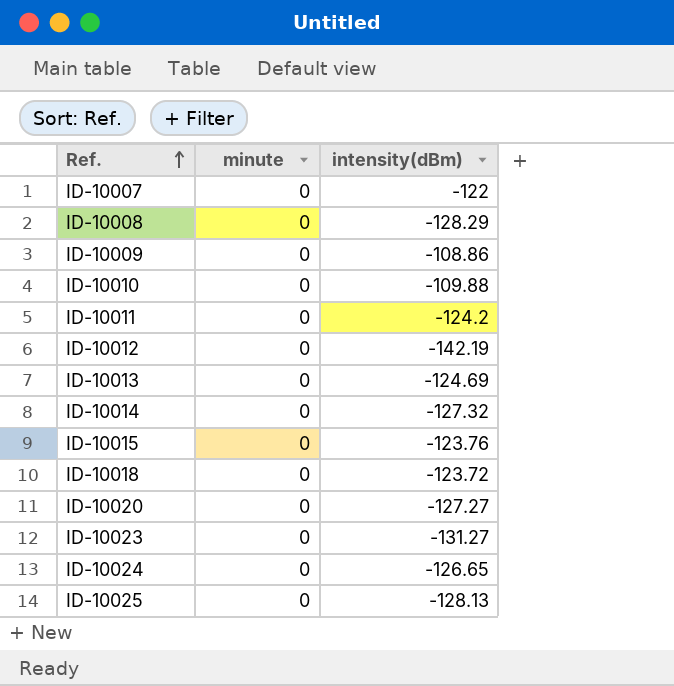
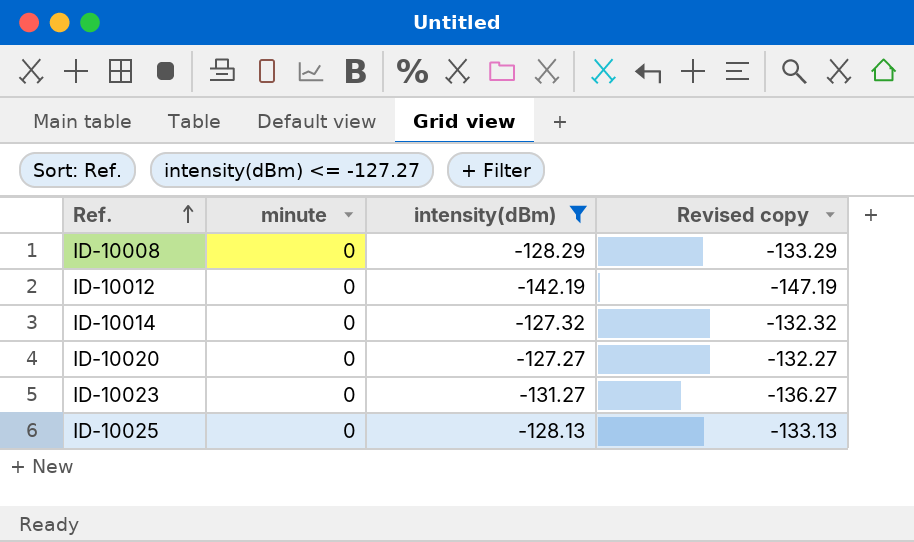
filter: none -> intensity(dBm) <= -127.27
column Revised copy | formula: none -> [intensity(dBm)] - 5

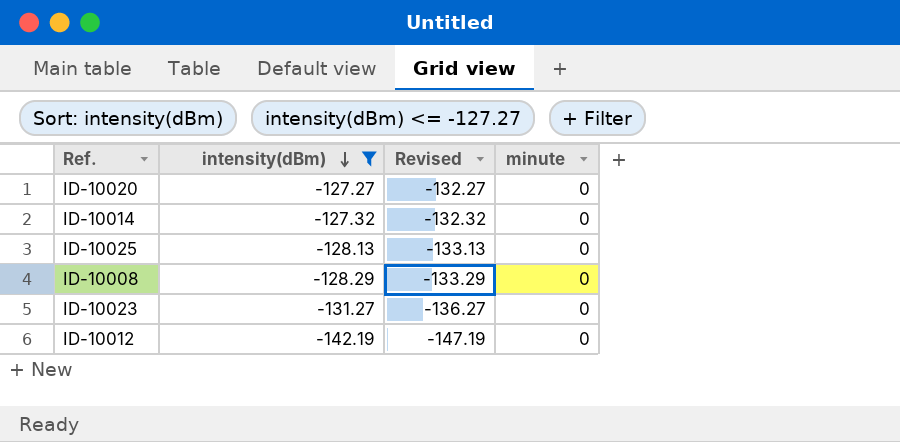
row order: Ref. ascending -> intensity(dBm) descending
column name: Revised copy -> Revised
column minute | position: 2 -> 4

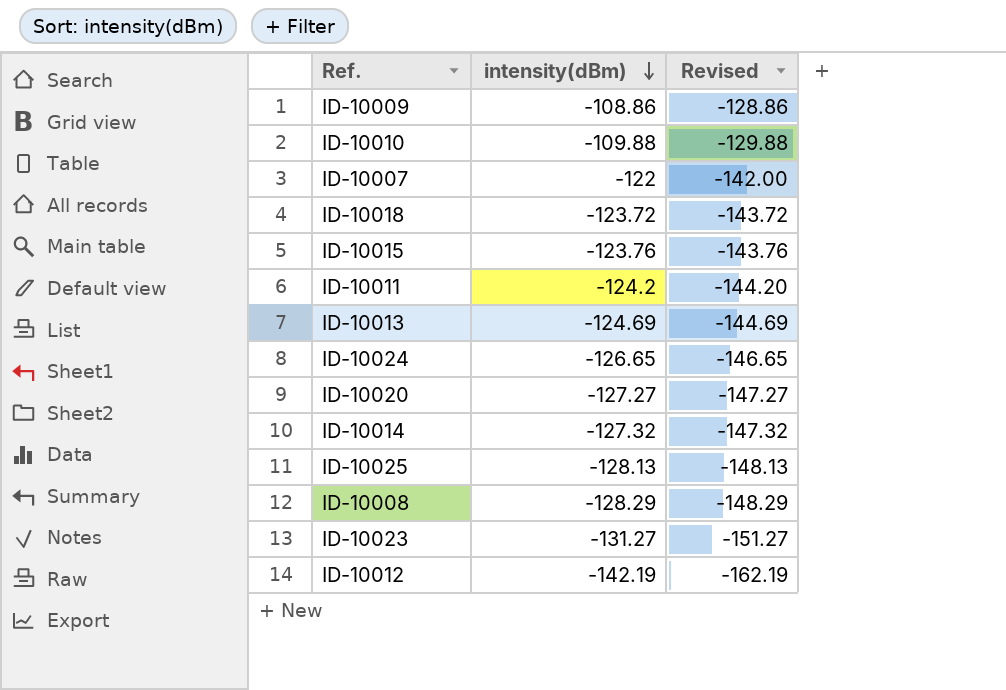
filter: intensity(dBm) <= -127.27 -> none
column minute | position: 4 -> none
column Revised | formula: [intensity(dBm)] - 5 -> [intensity(dBm)] - 20

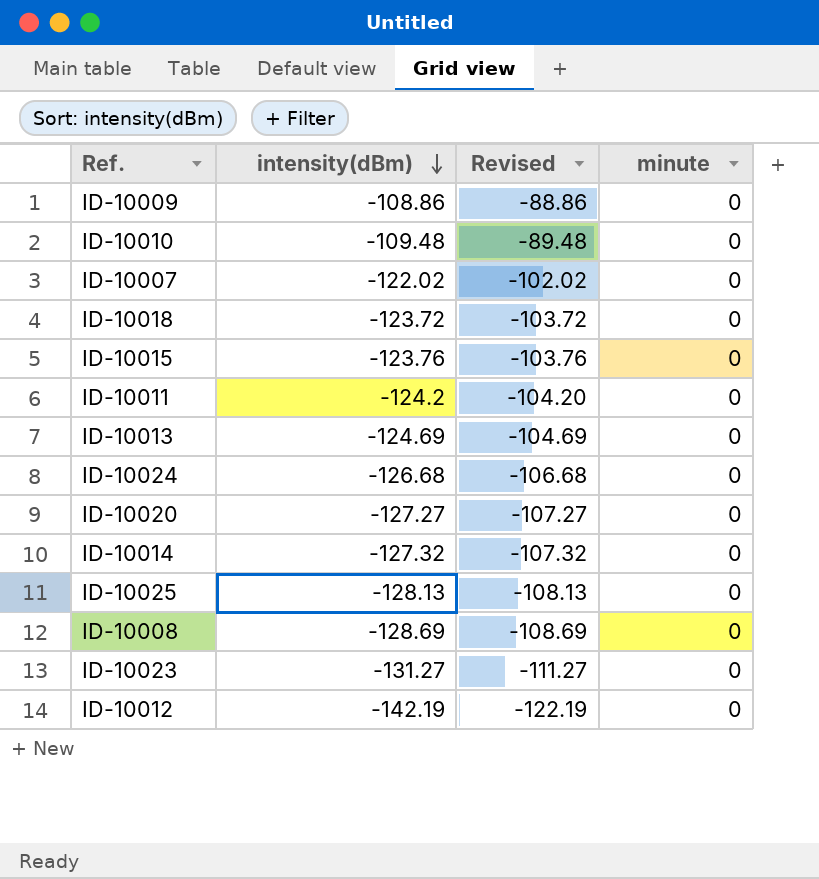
column Revised | formula: [intensity(dBm)] - 20 -> [intensity(dBm)] + 20
column minute | position: none -> 4
ID-10010 | intensity(dBm): -109.88 -> -109.48
ID-10007 | intensity(dBm): -122 -> -122.02
ID-10024 | intensity(dBm): -126.65 -> -126.68
ID-10008 | intensity(dBm): -128.29 -> -128.69

